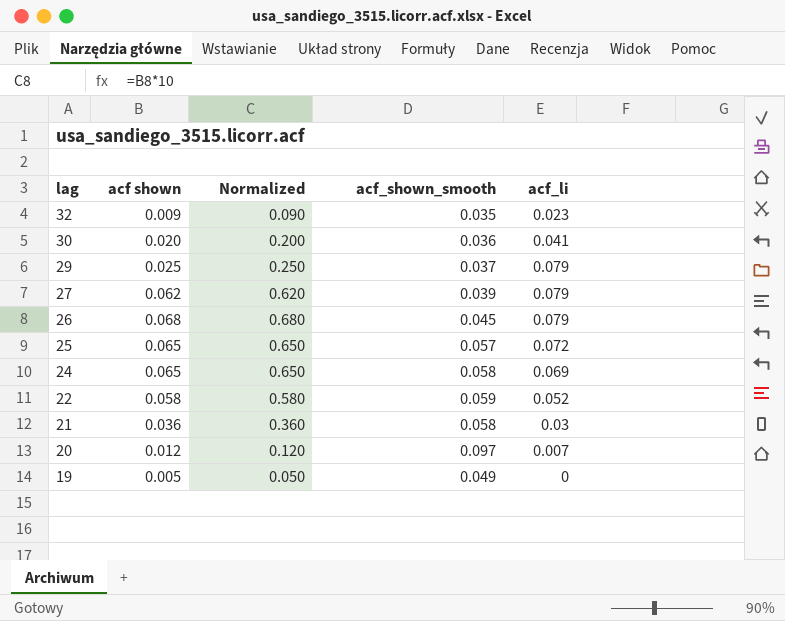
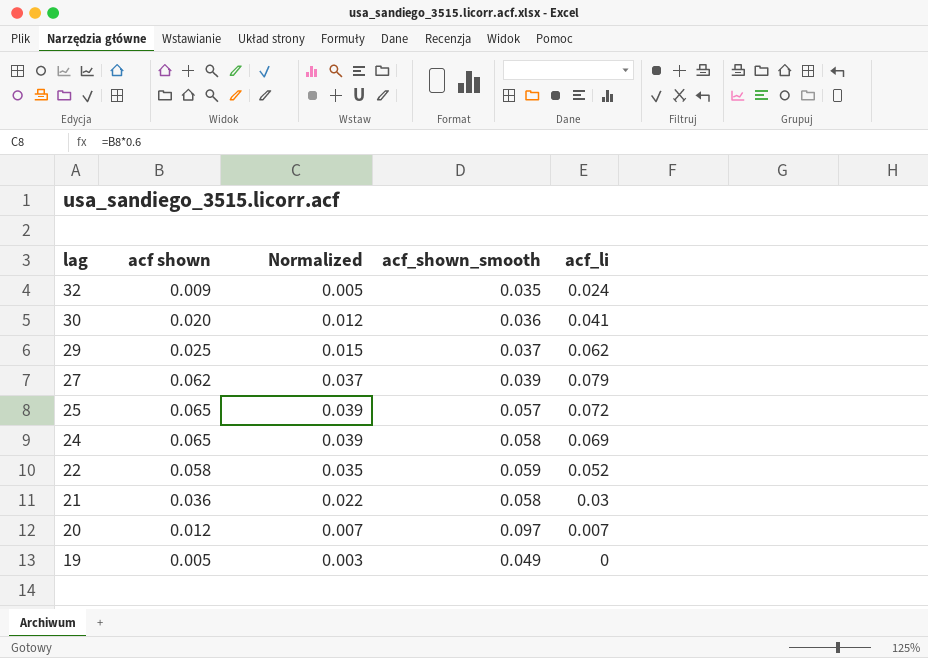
column Normalized | formula: [acf shown] * 10 -> [acf shown] * 0.6
row 26: 0.068 | 0.680 | 0.045 | 0.079 -> none
32 | acf_li: 0.023 -> 0.024
29 | acf_li: 0.079 -> 0.062

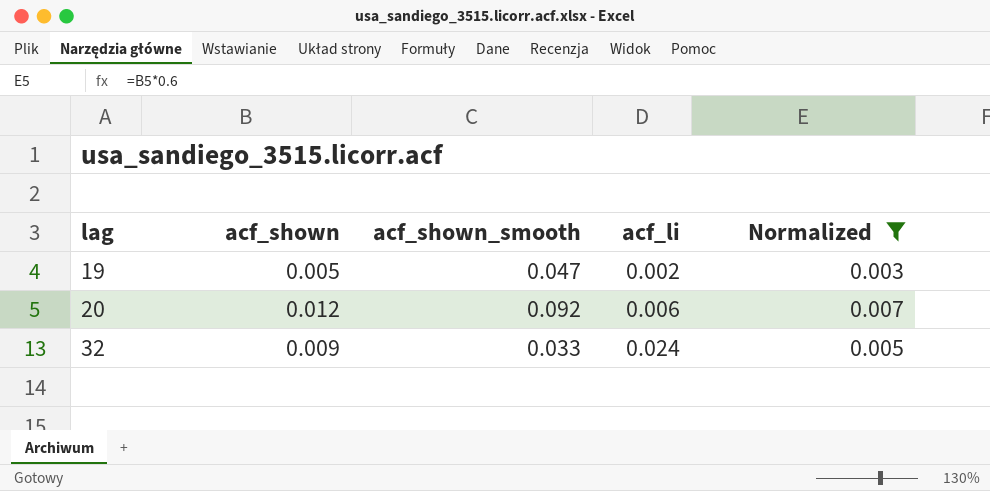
filter: none -> Normalized <= 0.007
row order: lag descending -> lag ascending
column name: acf shown -> acf_shown
column Normalized | position: 3 -> 5
19 | acf_shown_smooth: 0.049 -> 0.047
19 | acf_li: 0 -> 0.002
20 | acf_shown_smooth: 0.097 -> 0.092
20 | acf_li: 0.007 -> 0.006
32 | acf_shown_smooth: 0.035 -> 0.033

